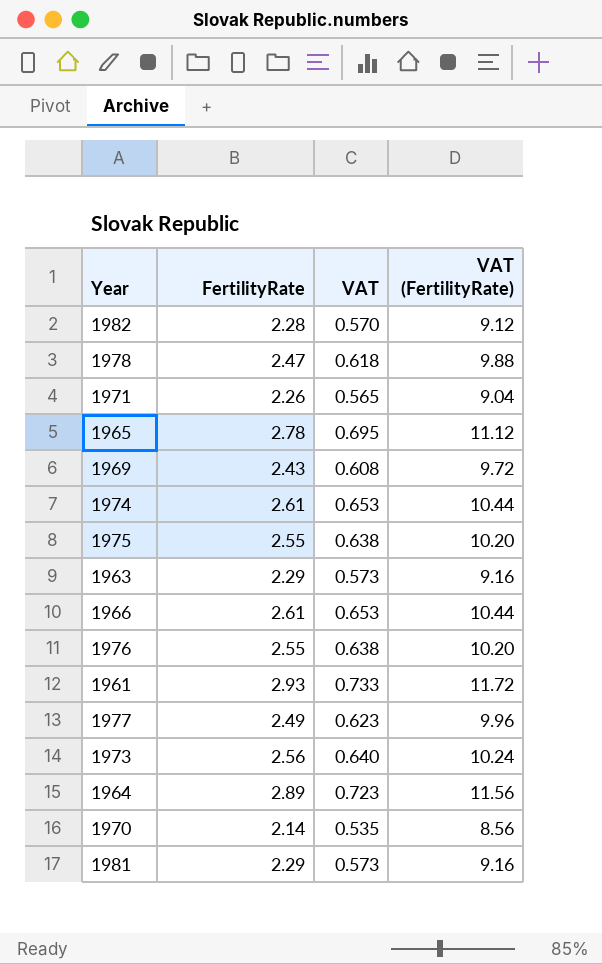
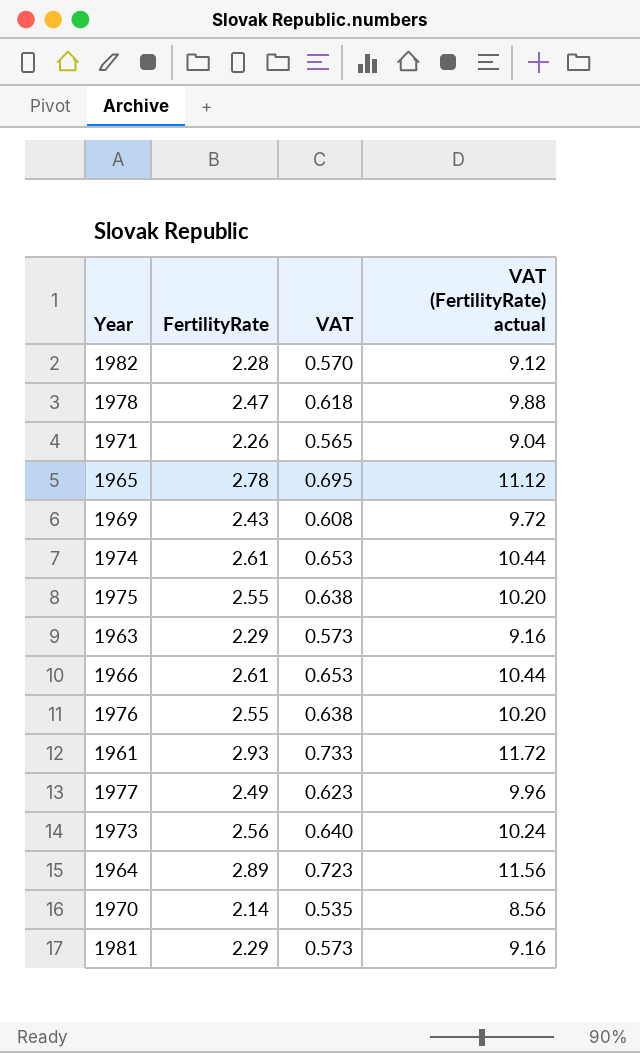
column name: VAT (FertilityRate) -> VAT (FertilityRate) actual

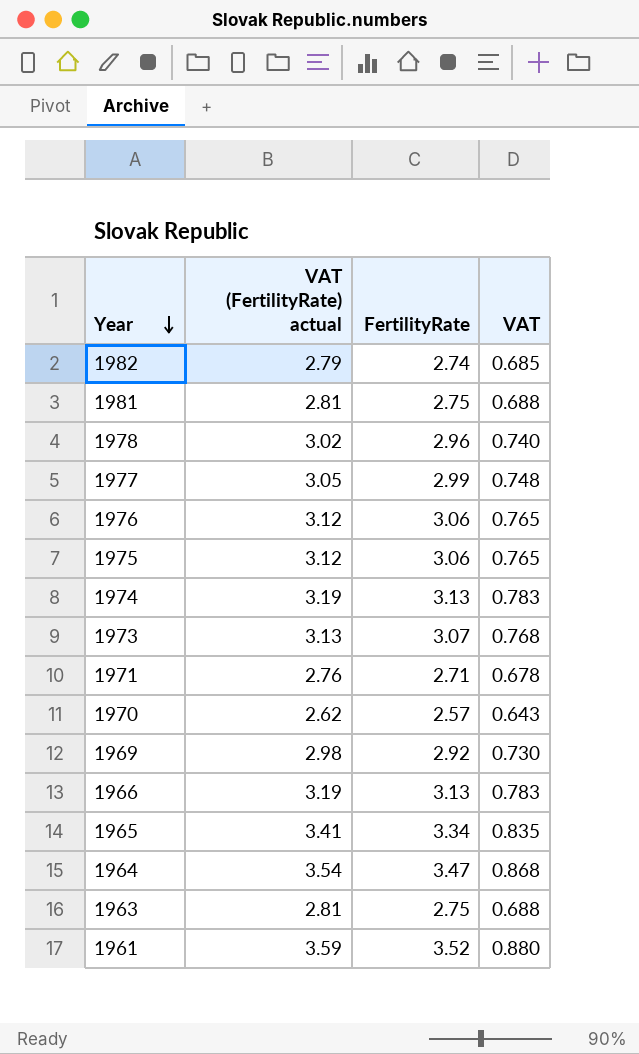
row order: none -> Year descending
column VAT (FertilityRate) actual | formula: [FertilityRate] * 4 -> [FertilityRate] * 1.02
column VAT (FertilityRate) actual | position: 4 -> 2
1982 | FertilityRate: 2.28 -> 2.74
1982 | VAT: 0.570 -> 0.685
1981 | FertilityRate: 2.29 -> 2.75
1981 | VAT: 0.573 -> 0.688
1978 | FertilityRate: 2.47 -> 2.96
1978 | VAT: 0.618 -> 0.740
1977 | FertilityRate: 2.49 -> 2.99
1977 | VAT: 0.623 -> 0.748
1976 | FertilityRate: 2.55 -> 3.06
1976 | VAT: 0.638 -> 0.765
1975 | FertilityRate: 2.55 -> 3.06
1975 | VAT: 0.638 -> 0.765
1974 | FertilityRate: 2.61 -> 3.13
1974 | VAT: 0.653 -> 0.783
1973 | FertilityRate: 2.56 -> 3.07
1973 | VAT: 0.640 -> 0.768
1971 | FertilityRate: 2.26 -> 2.71
1971 | VAT: 0.565 -> 0.678
1970 | FertilityRate: 2.14 -> 2.57
1970 | VAT: 0.535 -> 0.643
1969 | FertilityRate: 2.43 -> 2.92
1969 | VAT: 0.608 -> 0.730
1966 | FertilityRate: 2.61 -> 3.13
1966 | VAT: 0.653 -> 0.783
1965 | FertilityRate: 2.78 -> 3.34
1965 | VAT: 0.695 -> 0.835
1964 | FertilityRate: 2.89 -> 3.47
1964 | VAT: 0.723 -> 0.868
1963 | FertilityRate: 2.29 -> 2.75
1963 | VAT: 0.573 -> 0.688
1961 | FertilityRate: 2.93 -> 3.52
1961 | VAT: 0.733 -> 0.880

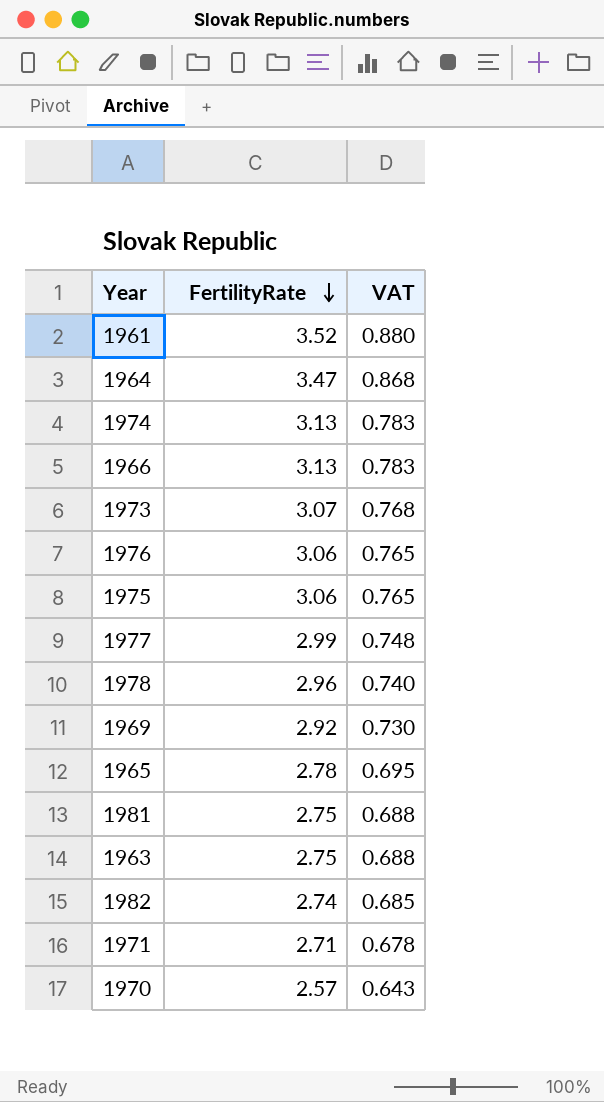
row order: Year descending -> FertilityRate descending
column VAT (FertilityRate) actual | formula: [FertilityRate] * 1.02 -> none
1965 | FertilityRate: 3.34 -> 2.78
1965 | VAT: 0.835 -> 0.695

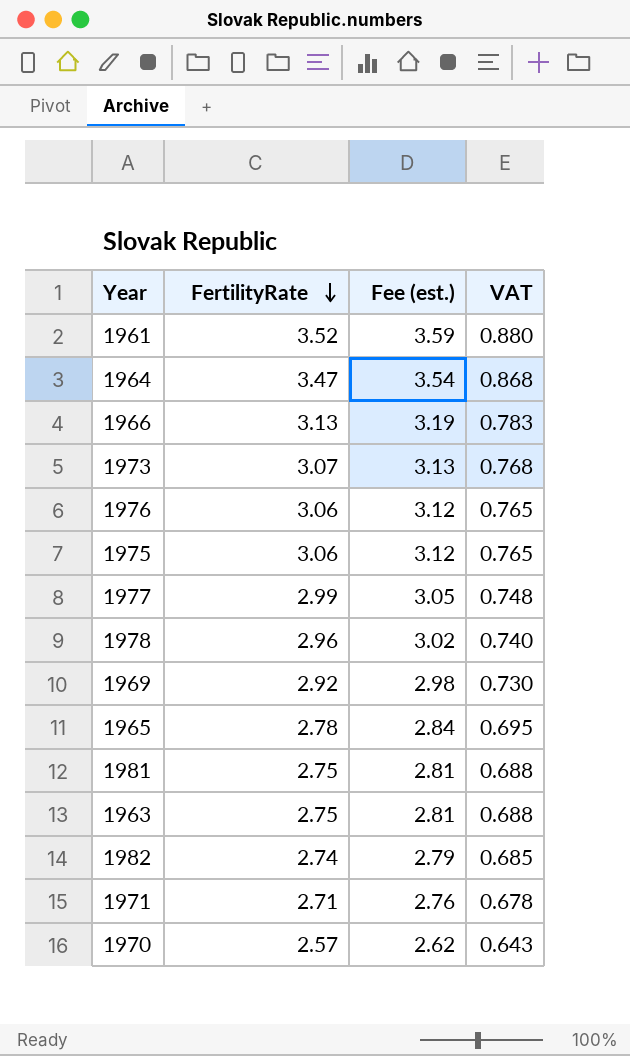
column Fee (est.) | formula: none -> [FertilityRate] * 1.02
row 1974: 3.13 | 0.783 -> none

